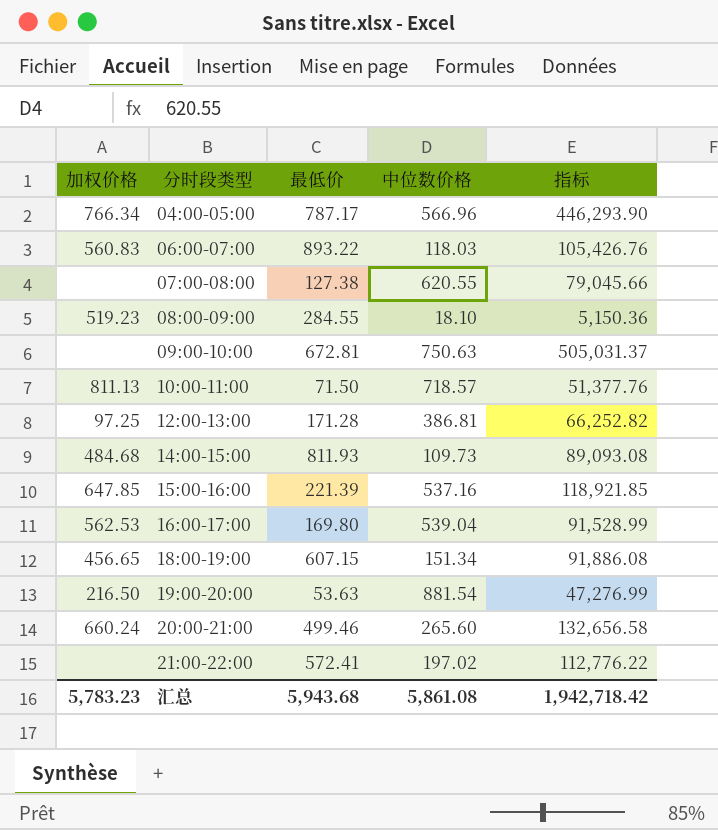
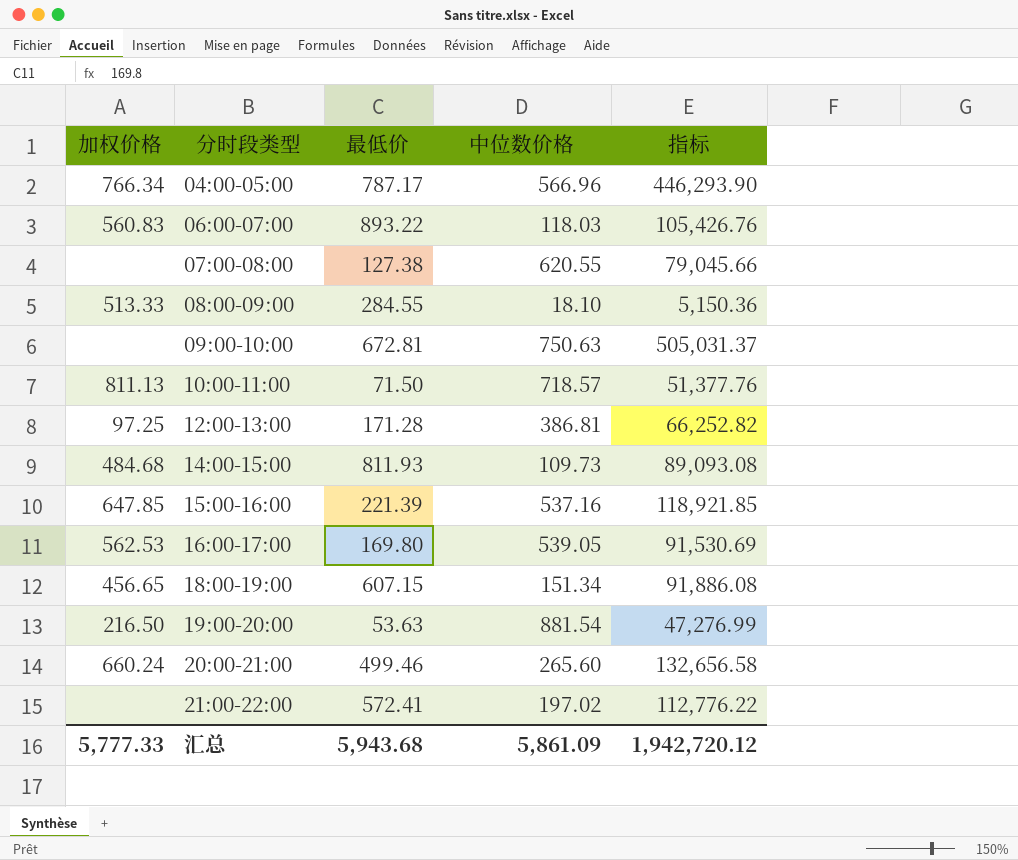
08:00-09:00 | 加权价格: 519.23 -> 513.33
16:00-17:00 | 中位数价格: 539.04 -> 539.05
16:00-17:00 | 指标: 91,528.99 -> 91,530.69
汇总 | 加权价格: 5,783.23 -> 5,777.33
汇总 | 中位数价格: 5,861.08 -> 5,861.09
汇总 | 指标: 1,942,718.42 -> 1,942,720.12

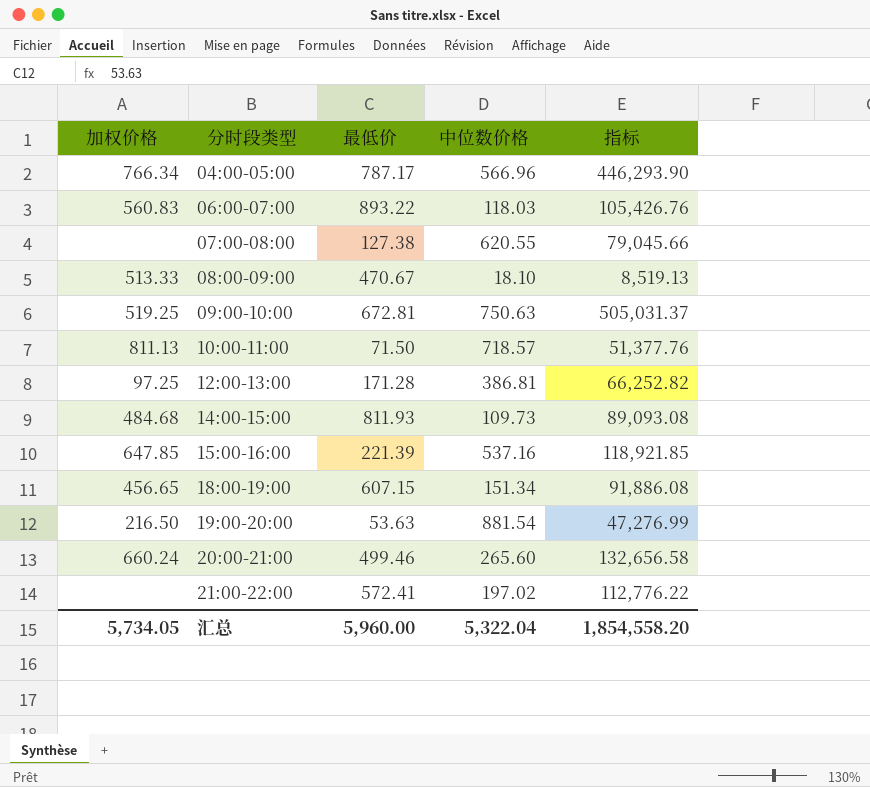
row 16:00-17:00: 562.53 | 169.80 | 539.05 | 91,530.69 -> none
08:00-09:00 | 最低价: 284.55 -> 470.67
08:00-09:00 | 指标: 5,150.36 -> 8,519.13
09:00-10:00 | 加权价格: none -> 519.25
汇总 | 加权价格: 5,777.33 -> 5,734.05
汇总 | 最低价: 5,943.68 -> 5,960.00
汇总 | 中位数价格: 5,861.09 -> 5,322.04
汇总 | 指标: 1,942,720.12 -> 1,854,558.20

